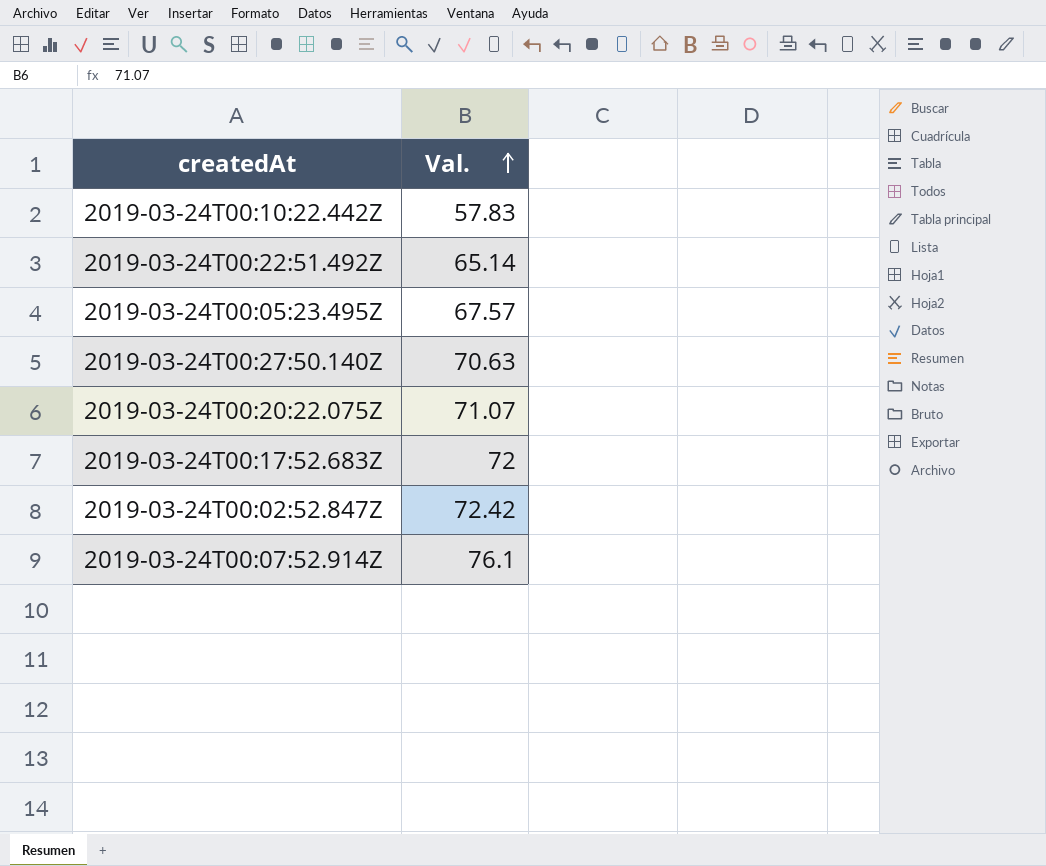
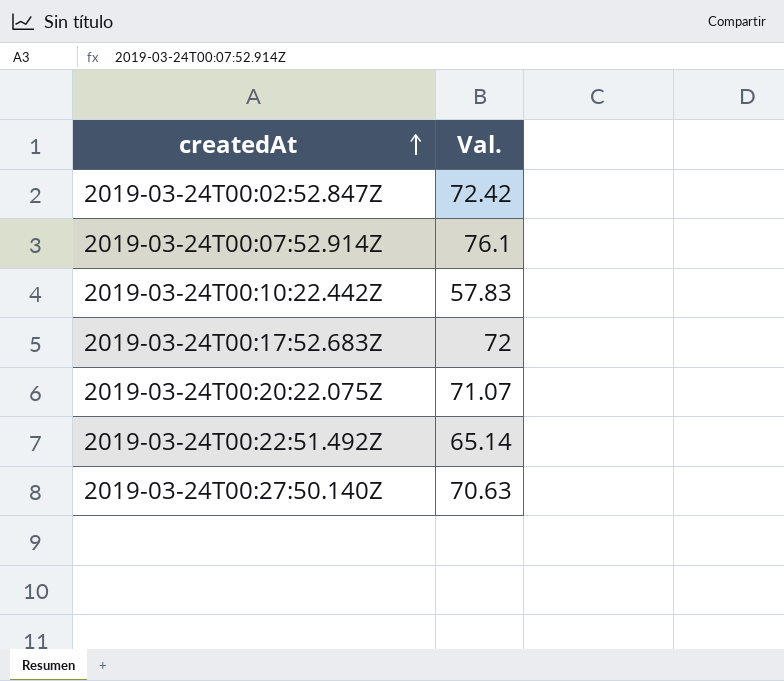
row order: Val. ascending -> createdAt ascending
row 2019-03-24T00:05:23.495Z: 67.57 -> none

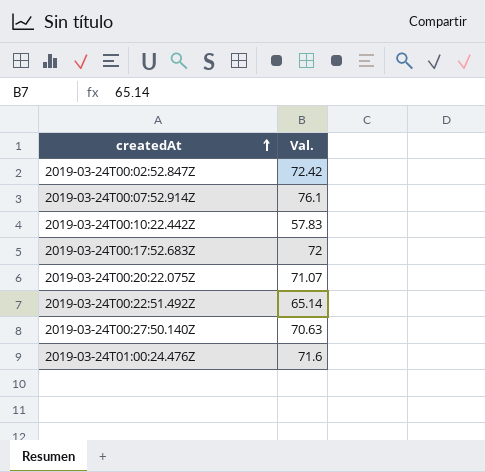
row 2019-03-24T01:00:24.476Z: none -> 71.6

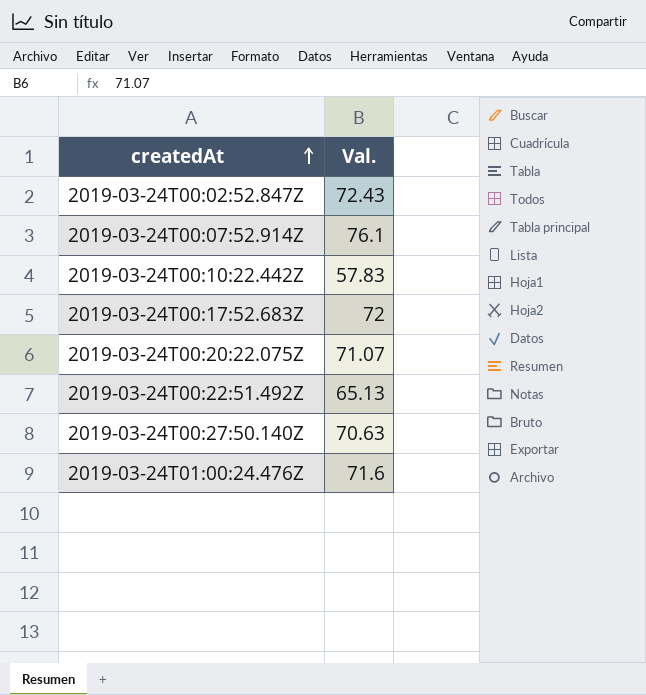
2019-03-24T00:02:52.847Z | Val.: 72.42 -> 72.43
2019-03-24T00:22:51.492Z | Val.: 65.14 -> 65.13

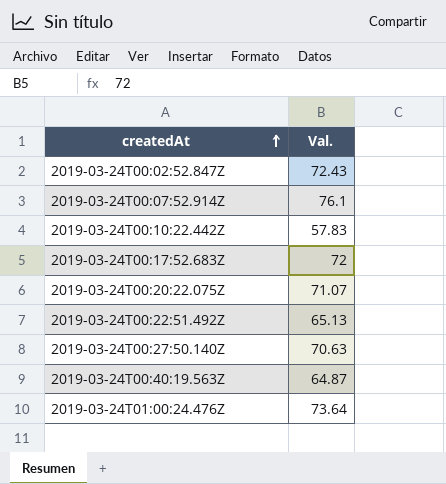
row 2019-03-24T00:40:19.563Z: none -> 64.87
2019-03-24T01:00:24.476Z | Val.: 71.6 -> 73.64

